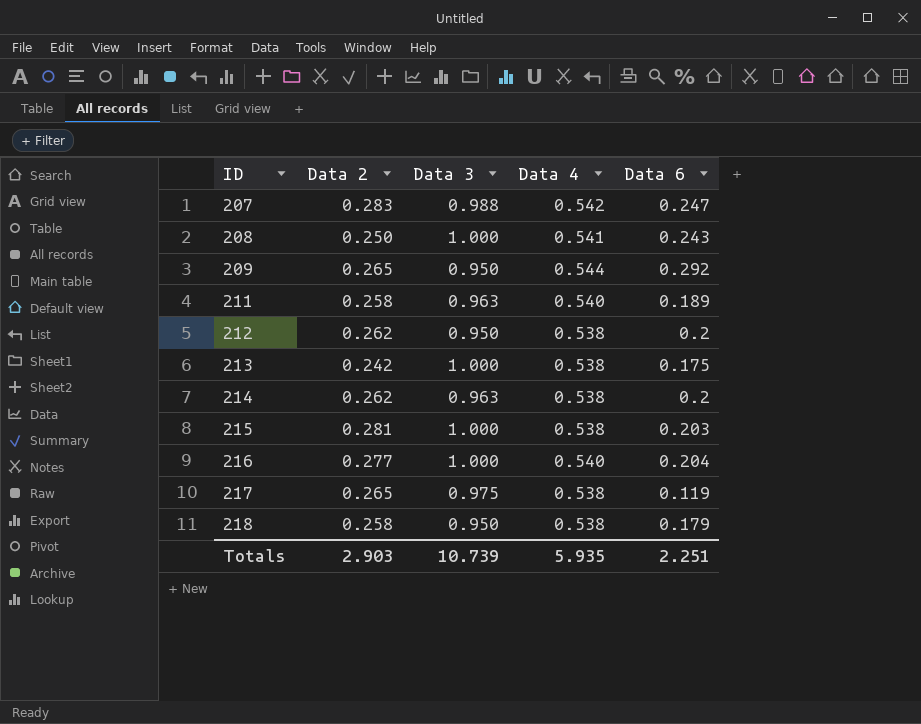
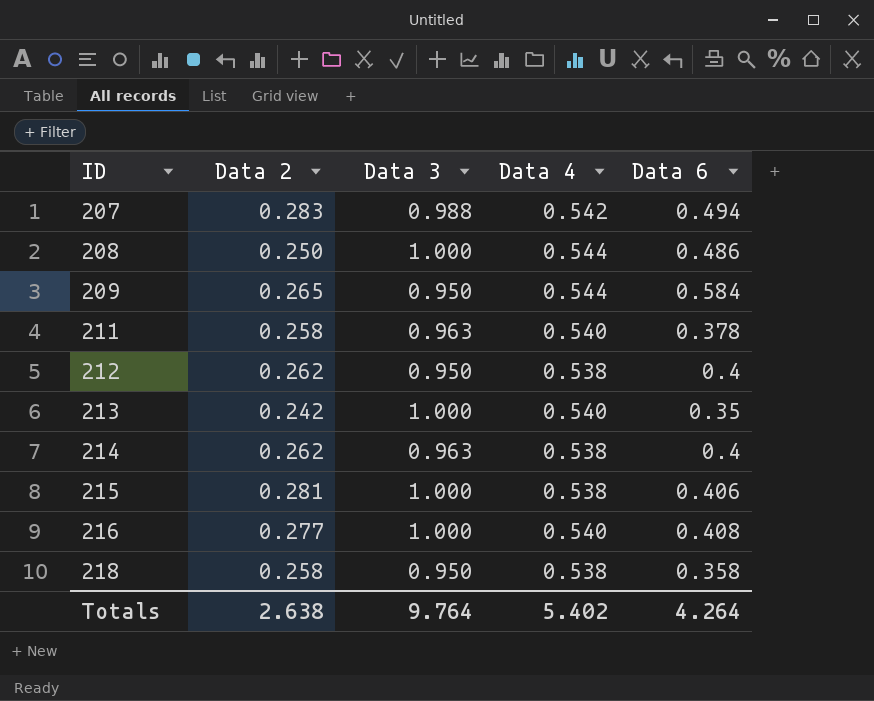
row 217: 0.265 | 0.975 | 0.538 | 0.119 -> none
207 | Data 6: 0.247 -> 0.494
208 | Data 4: 0.541 -> 0.544
208 | Data 6: 0.243 -> 0.486
209 | Data 6: 0.292 -> 0.584
211 | Data 6: 0.189 -> 0.378
212 | Data 6: 0.2 -> 0.4
213 | Data 4: 0.538 -> 0.540
213 | Data 6: 0.175 -> 0.35
214 | Data 6: 0.2 -> 0.4
215 | Data 6: 0.203 -> 0.406
216 | Data 6: 0.204 -> 0.408
218 | Data 6: 0.179 -> 0.358
Totals | Data 2: 2.903 -> 2.638
Totals | Data 3: 10.739 -> 9.764
Totals | Data 4: 5.935 -> 5.402
Totals | Data 6: 2.251 -> 4.264

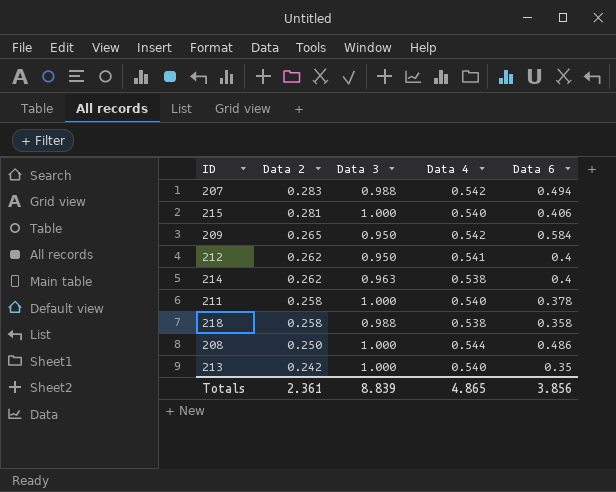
row order: ID ascending -> Data 2 descending
row 216: 0.277 | 1.000 | 0.540 | 0.408 -> none
215 | Data 4: 0.538 -> 0.540
209 | Data 4: 0.544 -> 0.542
212 | Data 4: 0.538 -> 0.541
211 | Data 3: 0.963 -> 1.000
218 | Data 3: 0.950 -> 0.988
Totals | Data 2: 2.638 -> 2.361
Totals | Data 3: 9.764 -> 8.839
Totals | Data 4: 5.402 -> 4.865
Totals | Data 6: 4.264 -> 3.856

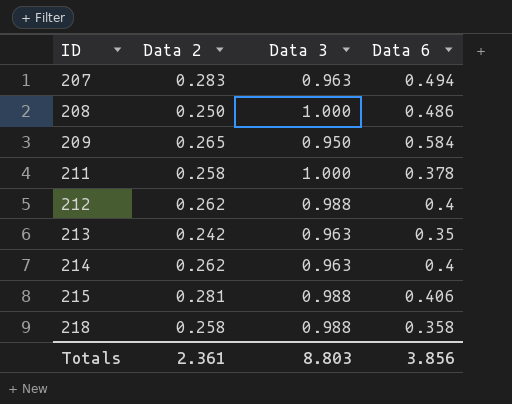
row order: Data 2 descending -> ID ascending
column Data 4 | position: 4 -> none
207 | Data 3: 0.988 -> 0.963
212 | Data 3: 0.950 -> 0.988
213 | Data 3: 1.000 -> 0.963
215 | Data 3: 1.000 -> 0.988
Totals | Data 3: 8.839 -> 8.803

